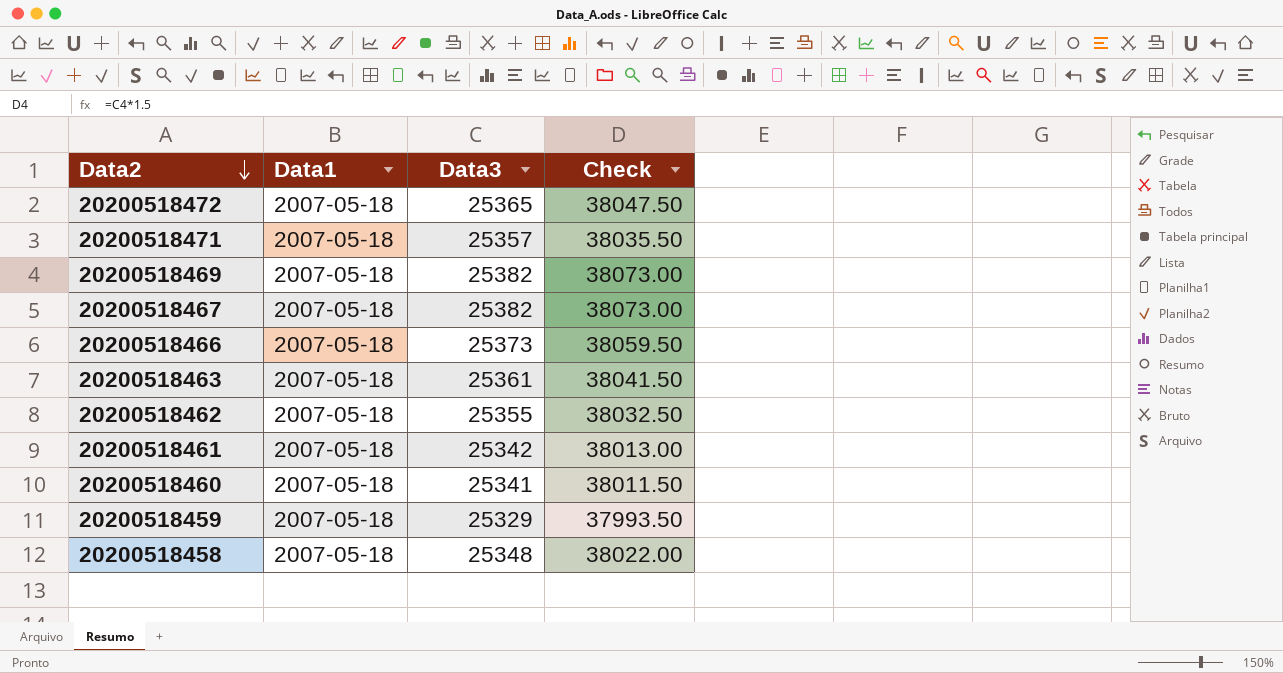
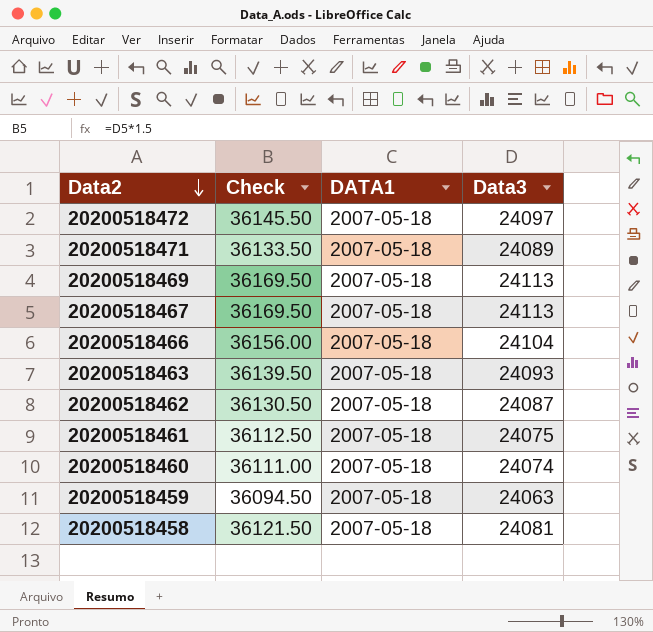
column Check | position: 4 -> 2
column name: Data1 -> DATA1
20200518472 | Check: 38047.50 -> 36145.50
20200518472 | Data3: 25365 -> 24097
20200518471 | Check: 38035.50 -> 36133.50
20200518471 | Data3: 25357 -> 24089
20200518469 | Check: 38073.00 -> 36169.50
20200518469 | Data3: 25382 -> 24113
20200518467 | Check: 38073.00 -> 36169.50
20200518467 | Data3: 25382 -> 24113
20200518466 | Check: 38059.50 -> 36156.00
20200518466 | Data3: 25373 -> 24104
20200518463 | Check: 38041.50 -> 36139.50
20200518463 | Data3: 25361 -> 24093
20200518462 | Check: 38032.50 -> 36130.50
20200518462 | Data3: 25355 -> 24087
20200518461 | Check: 38013.00 -> 36112.50
20200518461 | Data3: 25342 -> 24075
20200518460 | Check: 38011.50 -> 36111.00
20200518460 | Data3: 25341 -> 24074
20200518459 | Check: 37993.50 -> 36094.50
20200518459 | Data3: 25329 -> 24063
20200518458 | Check: 38022.00 -> 36121.50
20200518458 | Data3: 25348 -> 24081

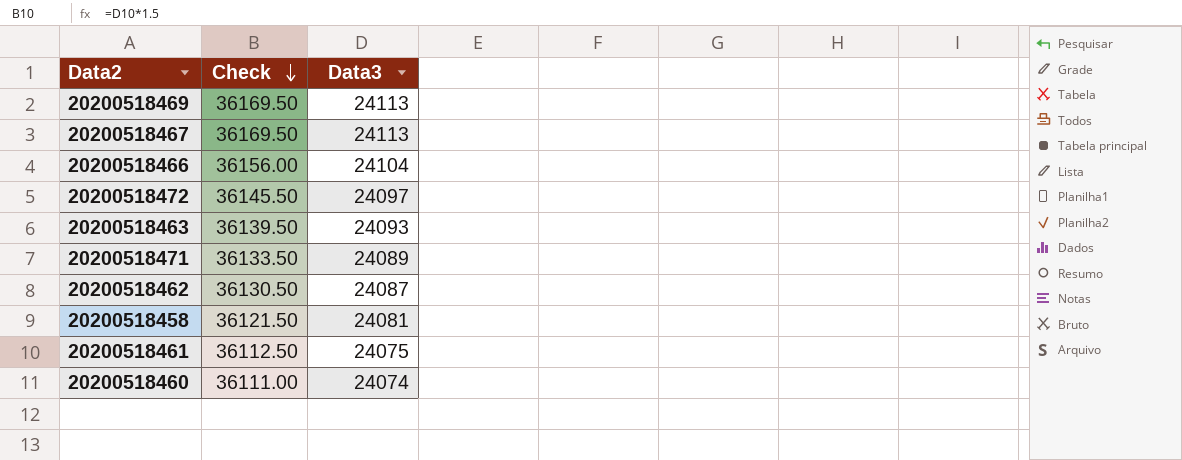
row order: Data2 descending -> Check descending
column DATA1 | position: 3 -> none
row 20200518459: 36094.50 | 2007-05-18 | 24063 -> none

